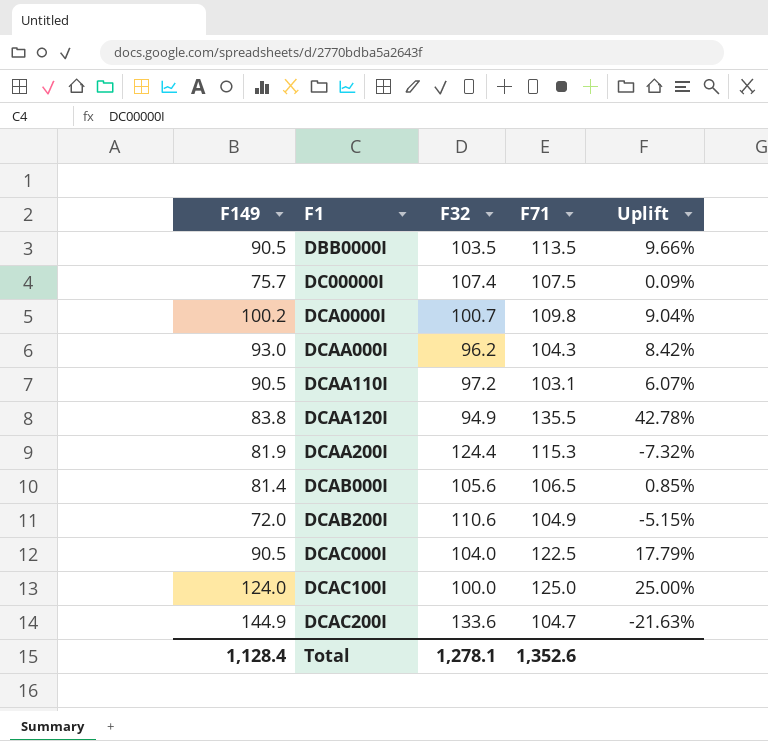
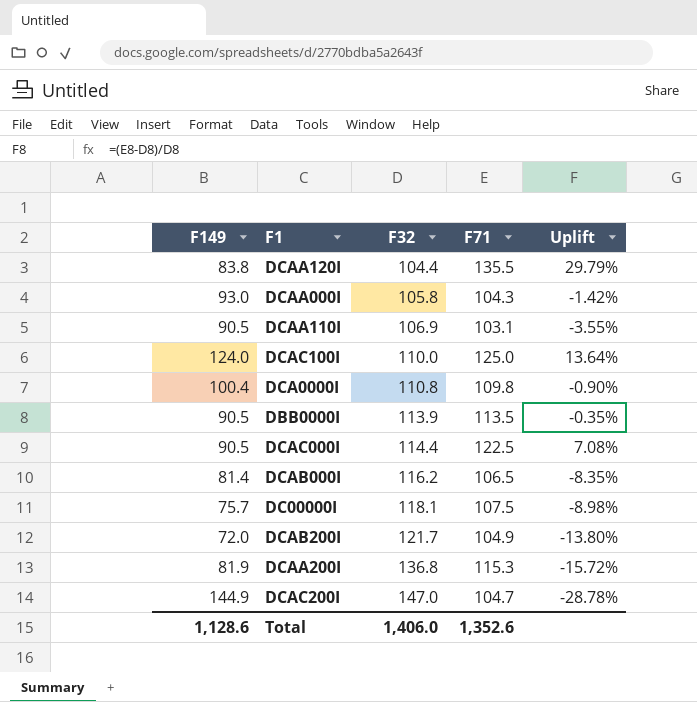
row order: F1 ascending -> F32 ascending
DCAA120I | F32: 94.9 -> 104.4
DCAA120I | Uplift: 42.78% -> 29.79%
DCAA000I | F32: 96.2 -> 105.8
DCAA000I | Uplift: 8.42% -> -1.42%
DCAA110I | F32: 97.2 -> 106.9
DCAA110I | Uplift: 6.07% -> -3.55%
DCAC100I | F32: 100.0 -> 110.0
DCAC100I | Uplift: 25.00% -> 13.64%
DCA0000I | F149: 100.2 -> 100.4
DCA0000I | F32: 100.7 -> 110.8
DCA0000I | Uplift: 9.04% -> -0.90%
DBB0000I | F32: 103.5 -> 113.9
DBB0000I | Uplift: 9.66% -> -0.35%
DCAC000I | F32: 104.0 -> 114.4
DCAC000I | Uplift: 17.79% -> 7.08%
DCAB000I | F32: 105.6 -> 116.2
DCAB000I | Uplift: 0.85% -> -8.35%
DC00000I | F32: 107.4 -> 118.1
DC00000I | Uplift: 0.09% -> -8.98%
DCAB200I | F32: 110.6 -> 121.7
DCAB200I | Uplift: -5.15% -> -13.80%
DCAA200I | F32: 124.4 -> 136.8
DCAA200I | Uplift: -7.32% -> -15.72%
DCAC200I | F32: 133.6 -> 147.0
DCAC200I | Uplift: -21.63% -> -28.78%
Total | F149: 1,128.4 -> 1,128.6
Total | F32: 1,278.1 -> 1,406.0

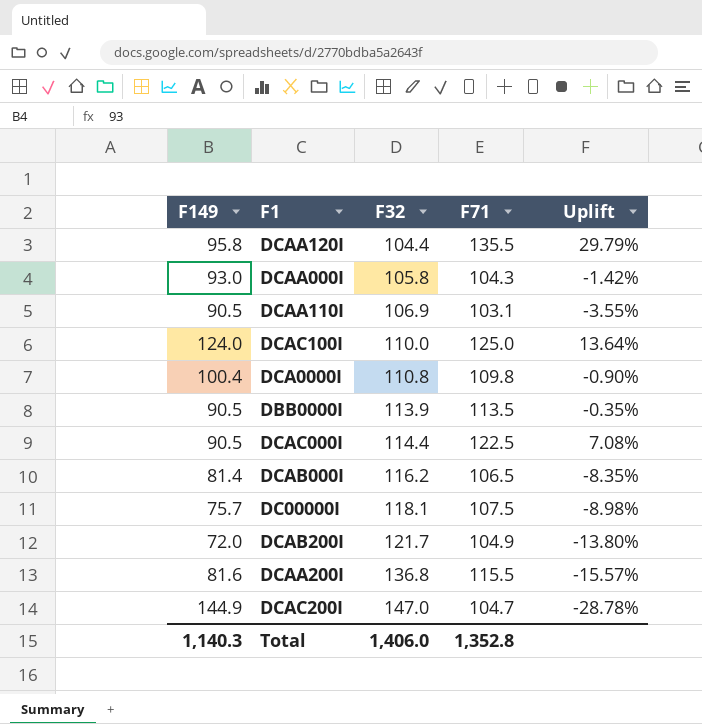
DCAA120I | F149: 83.8 -> 95.8
DCAA200I | F149: 81.9 -> 81.6
DCAA200I | F71: 115.3 -> 115.5
DCAA200I | Uplift: -15.72% -> -15.57%
Total | F149: 1,128.6 -> 1,140.3
Total | F71: 1,352.6 -> 1,352.8

